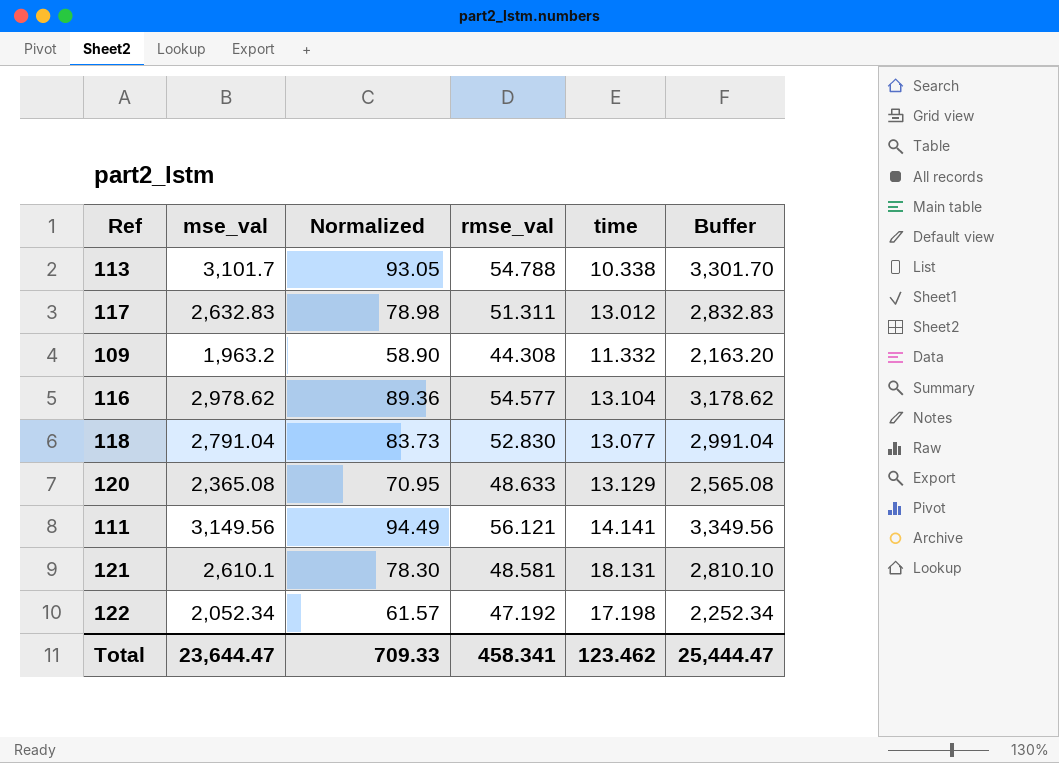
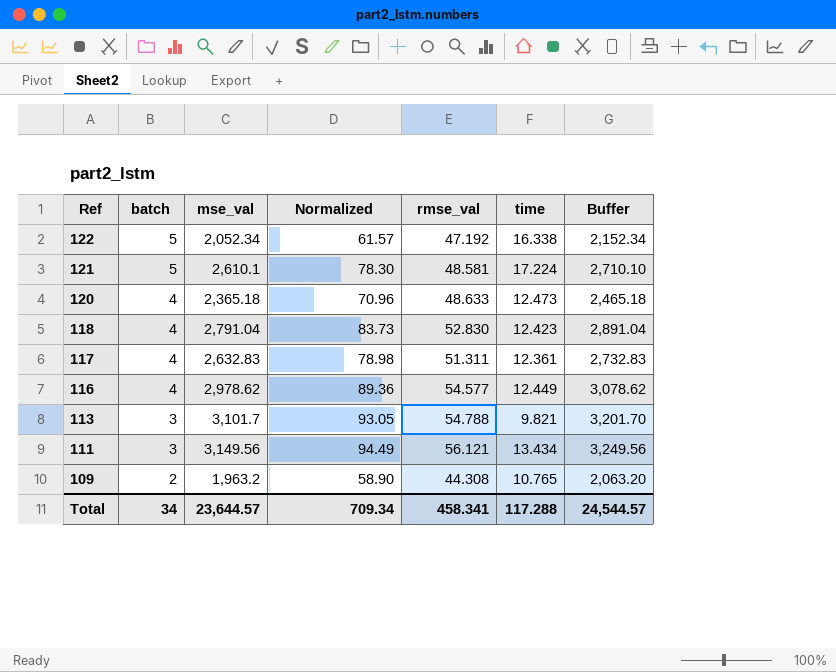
row order: none -> Ref descending
column batch | position: none -> 2
column Buffer | formula: [mse_val] + 200 -> [mse_val] + 100
122 | time: 17.198 -> 16.338
121 | time: 18.131 -> 17.224
120 | mse_val: 2,365.08 -> 2,365.18
120 | Normalized: 70.95 -> 70.96
120 | time: 13.129 -> 12.473
118 | time: 13.077 -> 12.423
117 | time: 13.012 -> 12.361
116 | time: 13.104 -> 12.449
113 | time: 10.338 -> 9.821
111 | time: 14.141 -> 13.434
109 | time: 11.332 -> 10.765
Total | mse_val: 23,644.47 -> 23,644.57
Total | Normalized: 709.33 -> 709.34
Total | time: 123.462 -> 117.288
Total | Buffer: 25,444.47 -> 24,544.57

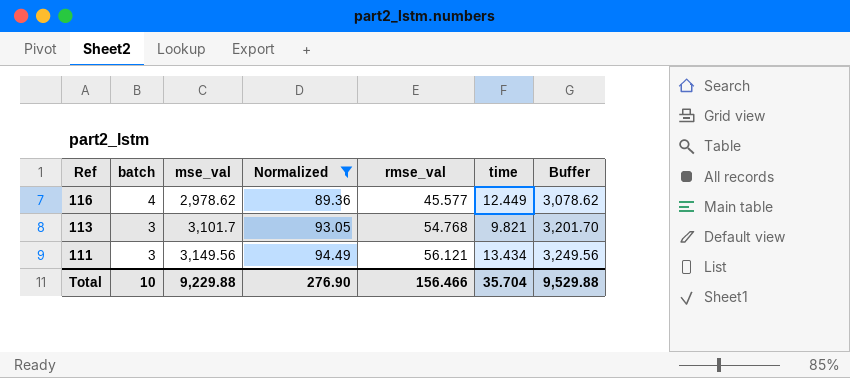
filter: none -> Normalized >= 89.36
116 | rmse_val: 54.577 -> 45.577
113 | rmse_val: 54.788 -> 54.768
Total | batch: 34 -> 10
Total | mse_val: 23,644.57 -> 9,229.88
Total | Normalized: 709.34 -> 276.90
Total | rmse_val: 458.341 -> 156.466
Total | time: 117.288 -> 35.704
Total | Buffer: 24,544.57 -> 9,529.88

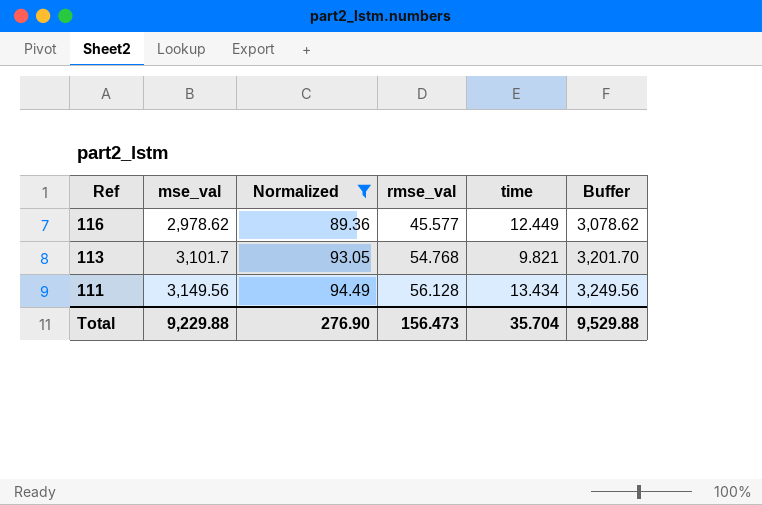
column batch | position: 2 -> none
111 | rmse_val: 56.121 -> 56.128
Total | rmse_val: 156.466 -> 156.473

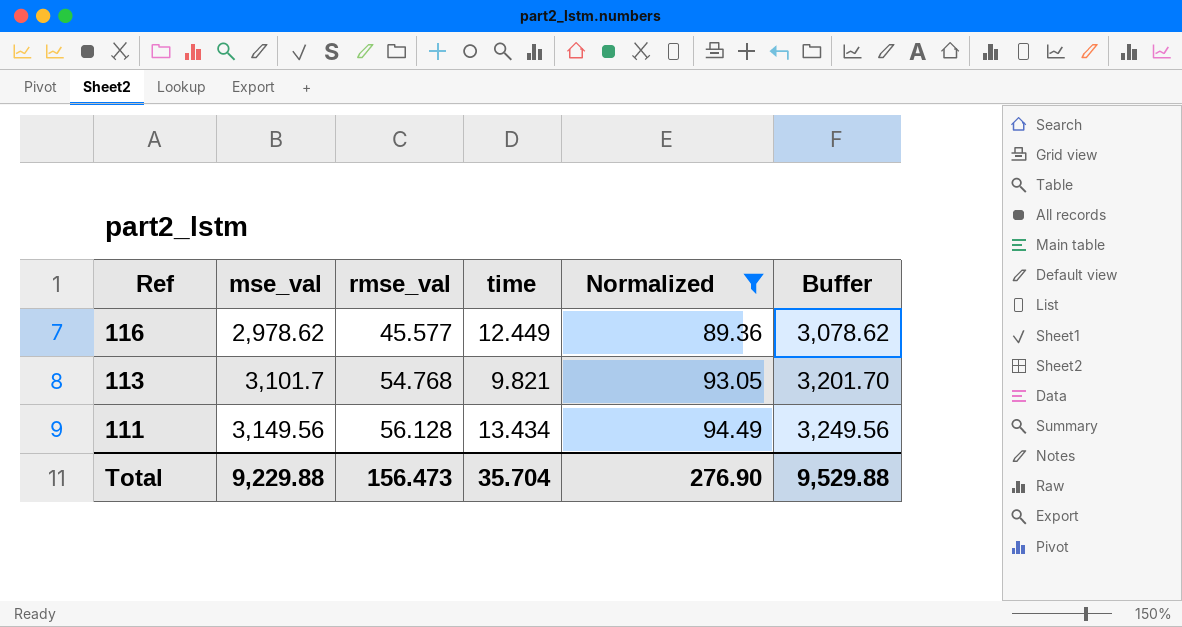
column Normalized | position: 3 -> 5

